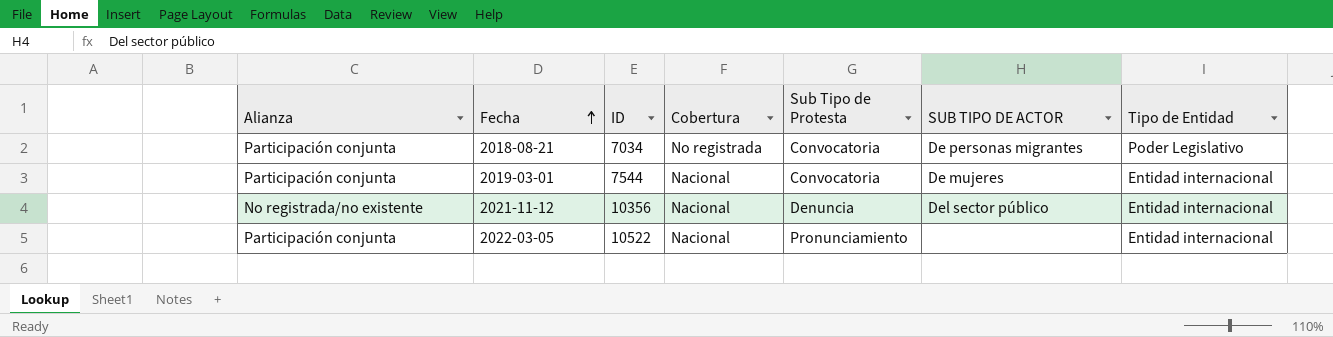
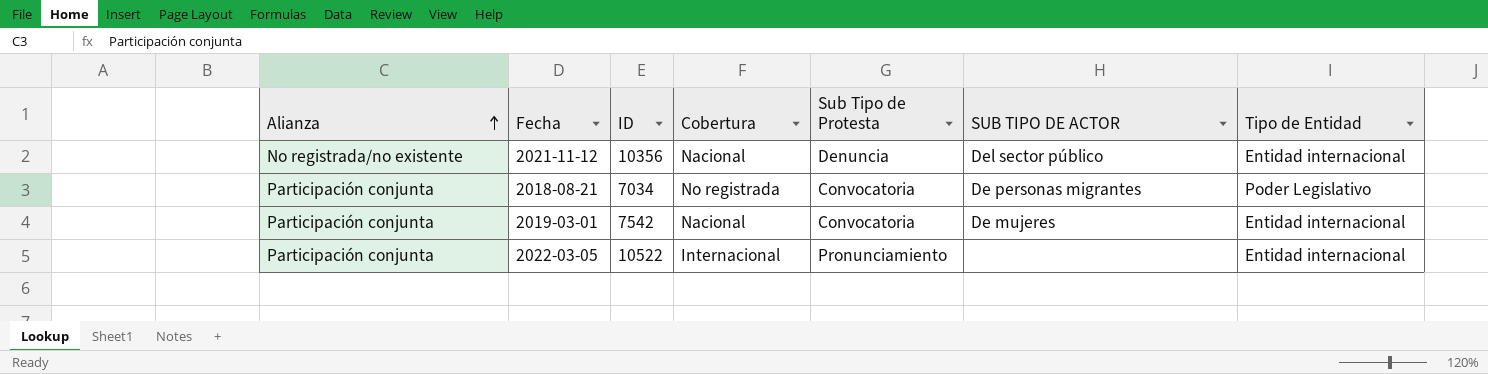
row order: Fecha ascending -> Alianza ascending
2019-03-01 | ID: 7544 -> 7542
2022-03-05 | Cobertura: Nacional -> Internacional

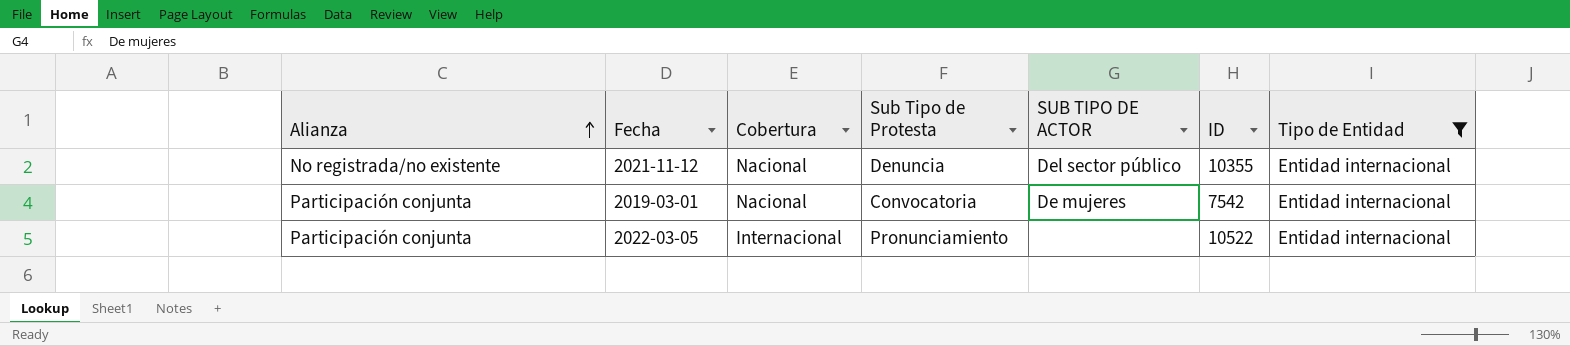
filter: none -> Tipo de Entidad = Entidad internacional
column ID | position: 3 -> 6
2021-11-12 | ID: 10356 -> 10355

